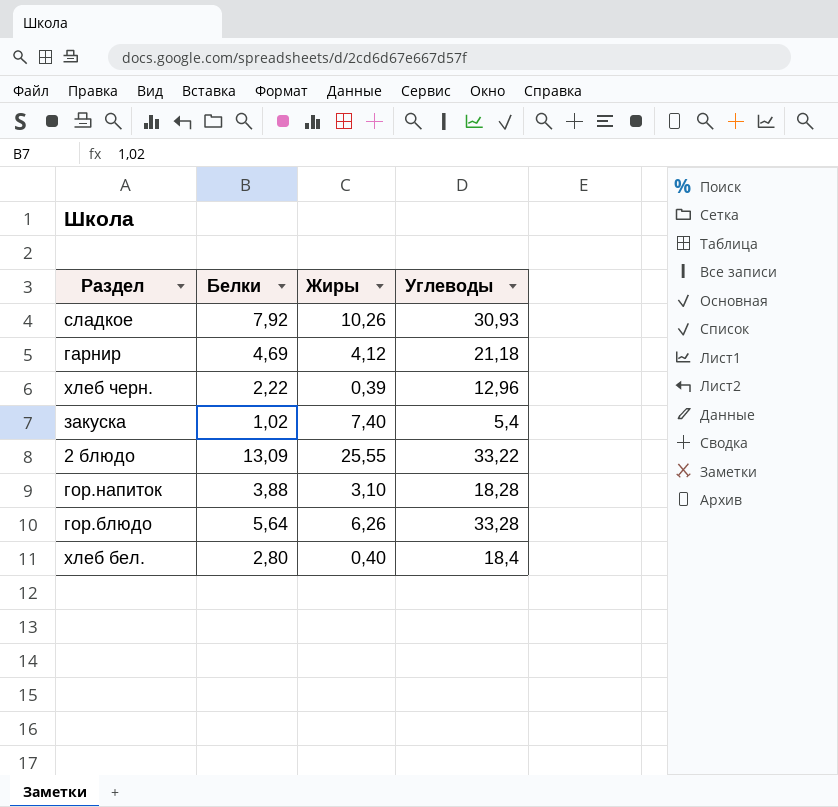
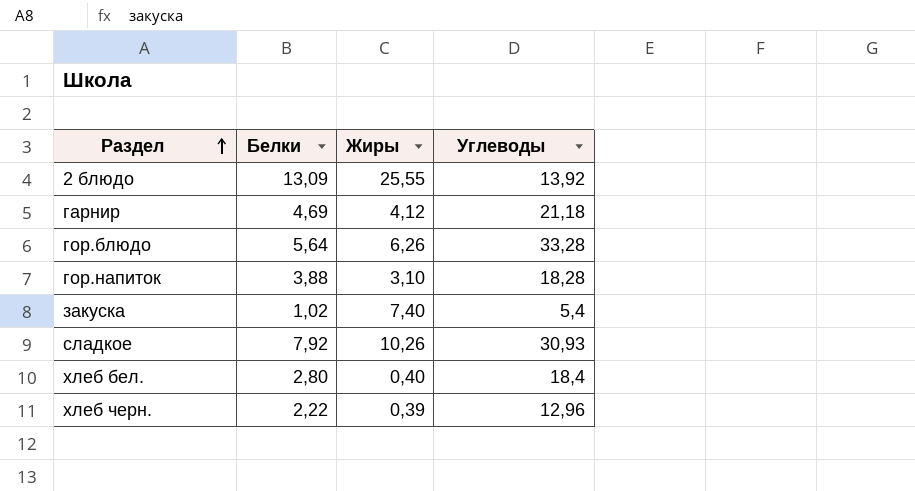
row order: none -> Раздел ascending
2 блюдо | Углеводы: 33,22 -> 13,92

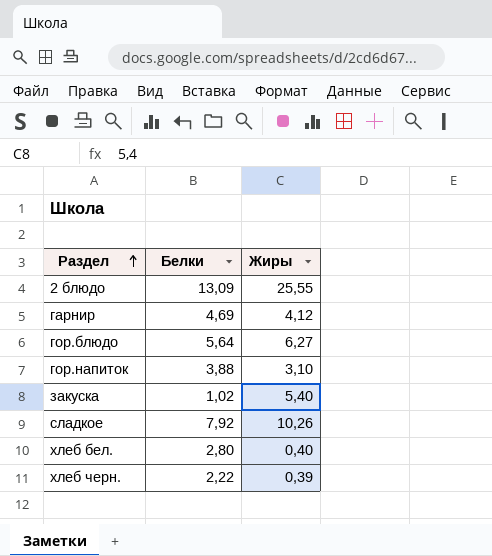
column Углеводы | position: 4 -> none
гор.блюдо | Жиры: 6,26 -> 6,27
закуска | Жиры: 7,40 -> 5,40

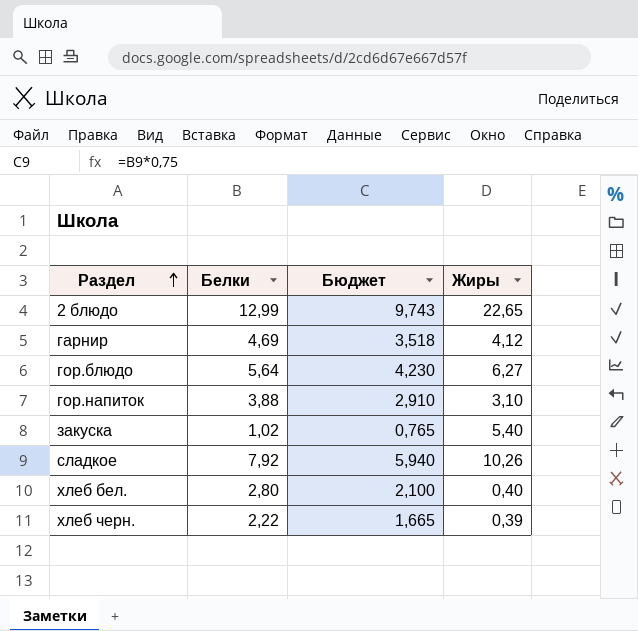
column Бюджет | formula: none -> [Белки] * 0,75
2 блюдо | Белки: 13,09 -> 12,99
2 блюдо | Жиры: 25,55 -> 22,65

